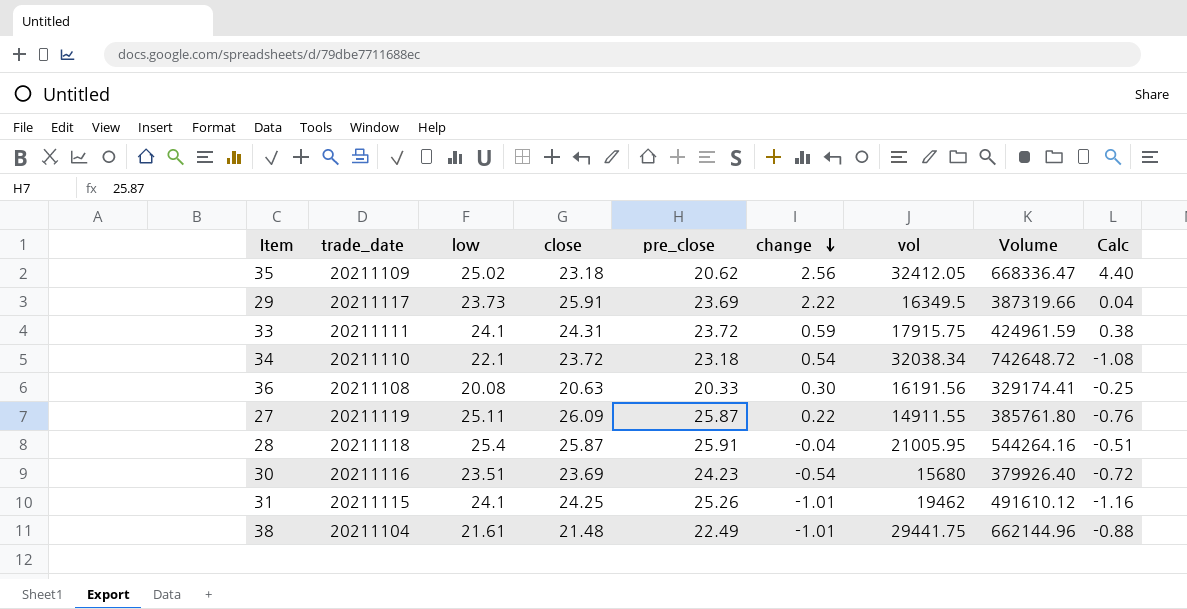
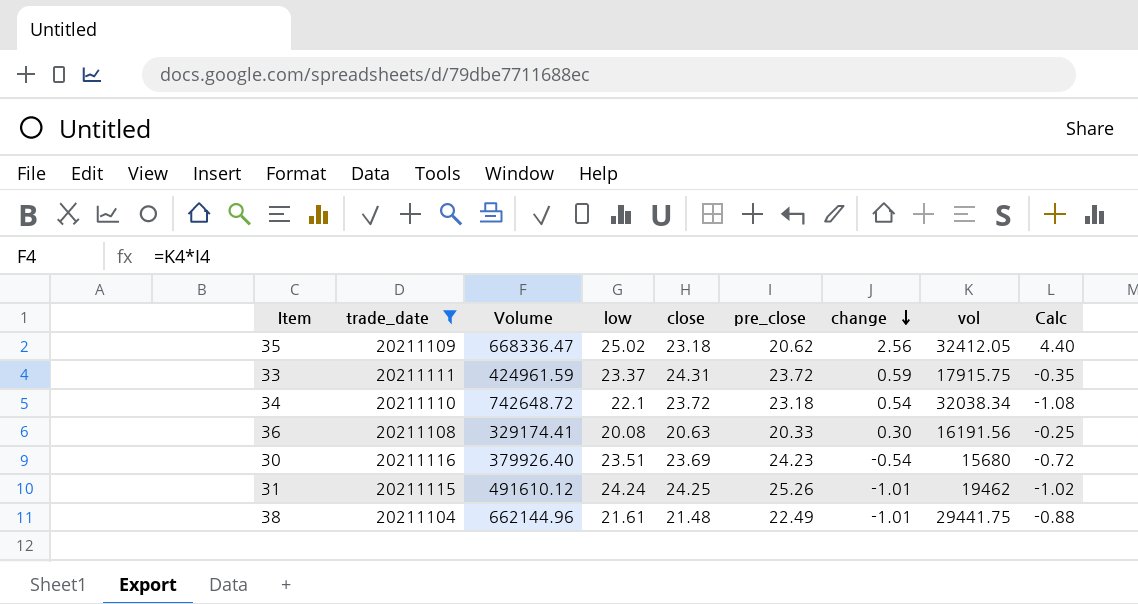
filter: none -> trade_date <= 20211116
column Volume | position: 8 -> 3
33 | low: 24.1 -> 23.37
33 | Calc: 0.38 -> -0.35
31 | low: 24.1 -> 24.24
31 | Calc: -1.16 -> -1.02

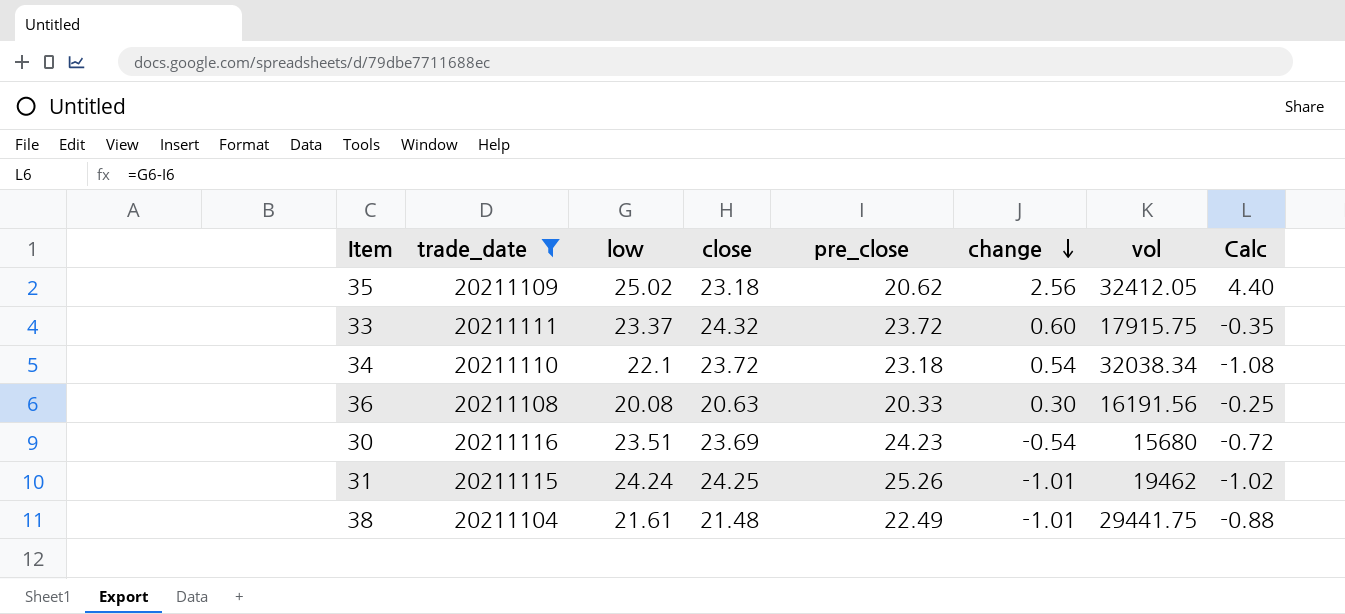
column Volume | formula: [pre_close] * [vol] -> none
33 | close: 24.31 -> 24.32
33 | change: 0.59 -> 0.60

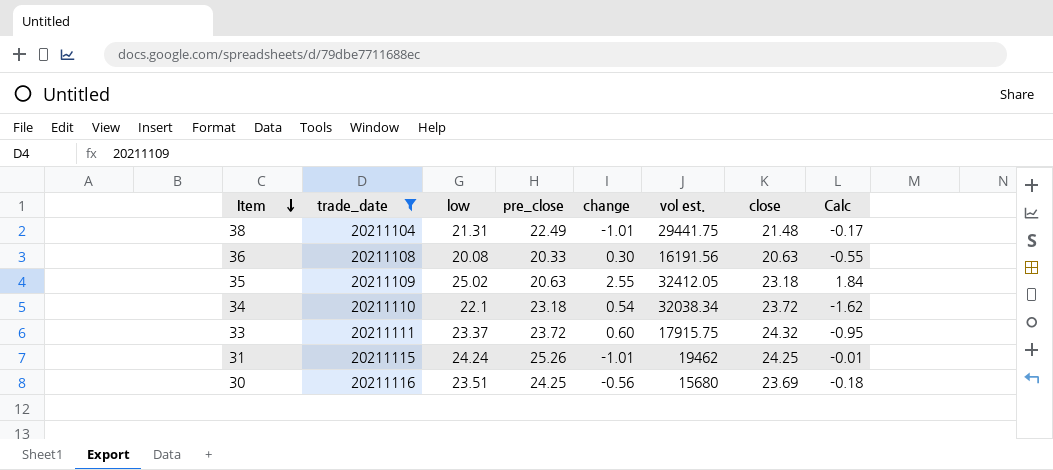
row order: change descending -> Item descending
column name: vol -> vol est.
column close | position: 4 -> 7
column Calc | formula: [low] - [pre_close] -> [low] - [close]
38 | low: 21.61 -> 21.31
35 | pre_close: 20.62 -> 20.63
35 | change: 2.56 -> 2.55
30 | pre_close: 24.23 -> 24.25
30 | change: -0.54 -> -0.56

